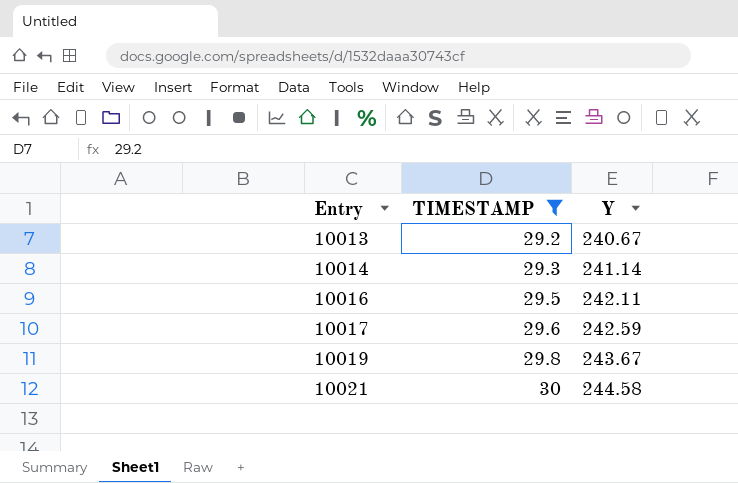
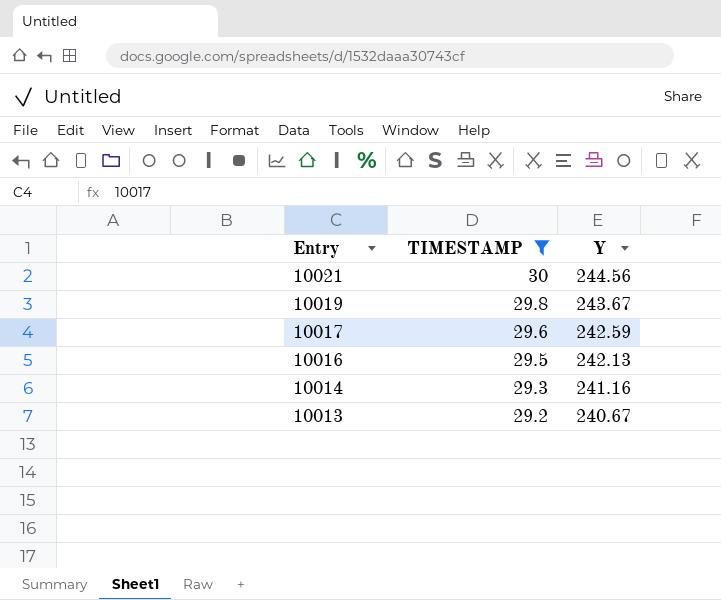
row order: Entry ascending -> Entry descending
10021 | Y: 244.58 -> 244.56
10016 | Y: 242.11 -> 242.13
10014 | Y: 241.14 -> 241.16

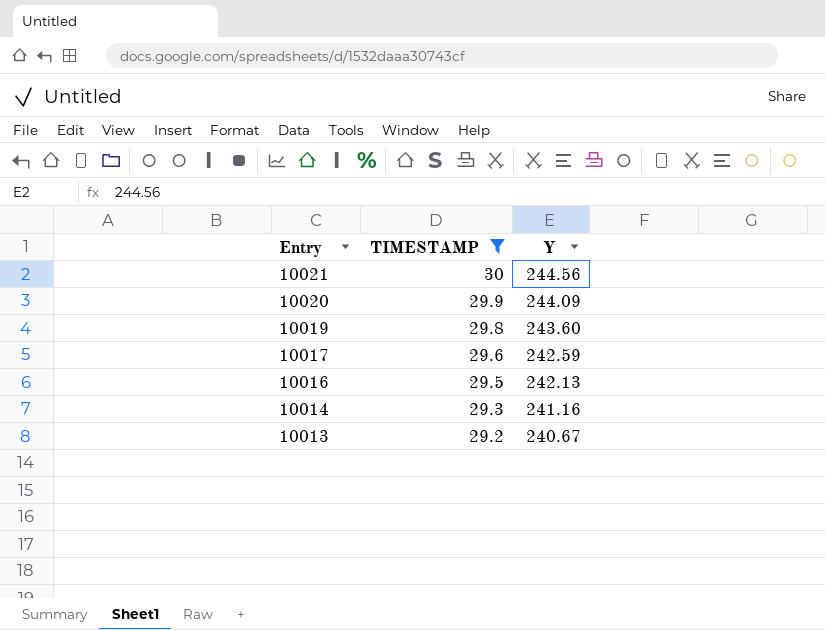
row 10020: none -> 29.9 | 244.09
10019 | Y: 243.67 -> 243.60

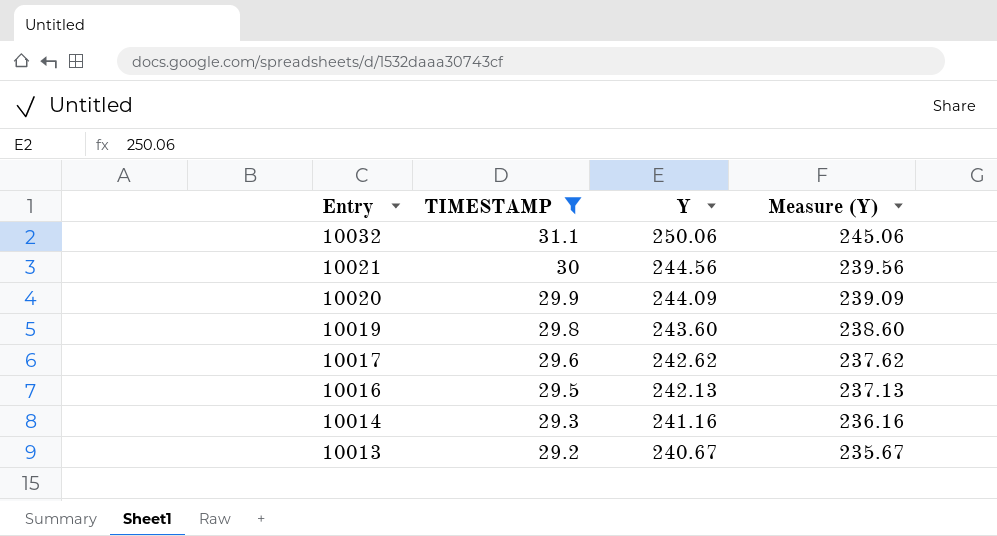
column Measure (Y) | formula: none -> [Y] - 5
row 10032: none -> 31.1 | 250.06 | 245.06
10017 | Y: 242.59 -> 242.62

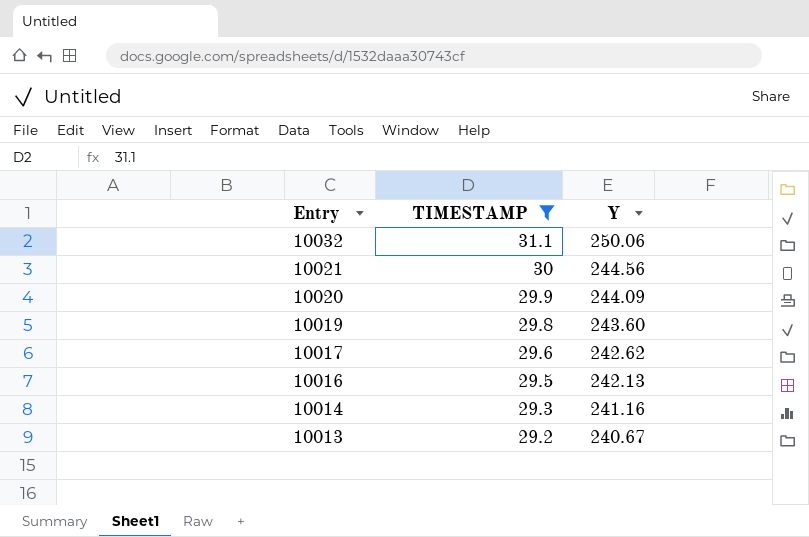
column Measure (Y) | formula: [Y] - 5 -> none

